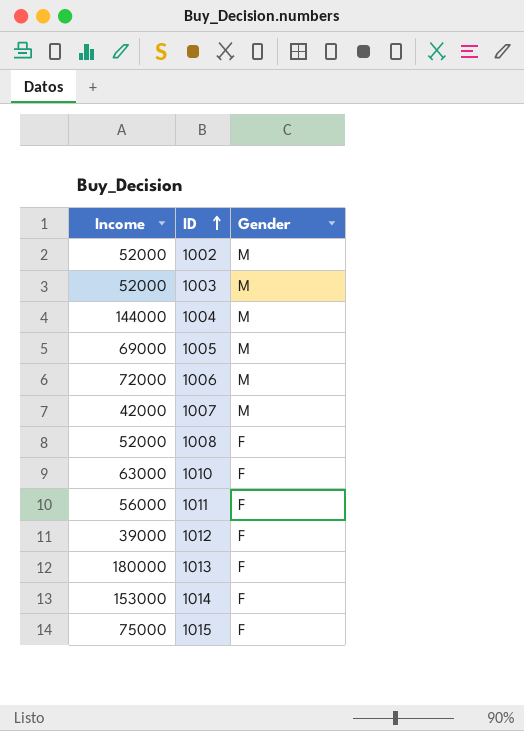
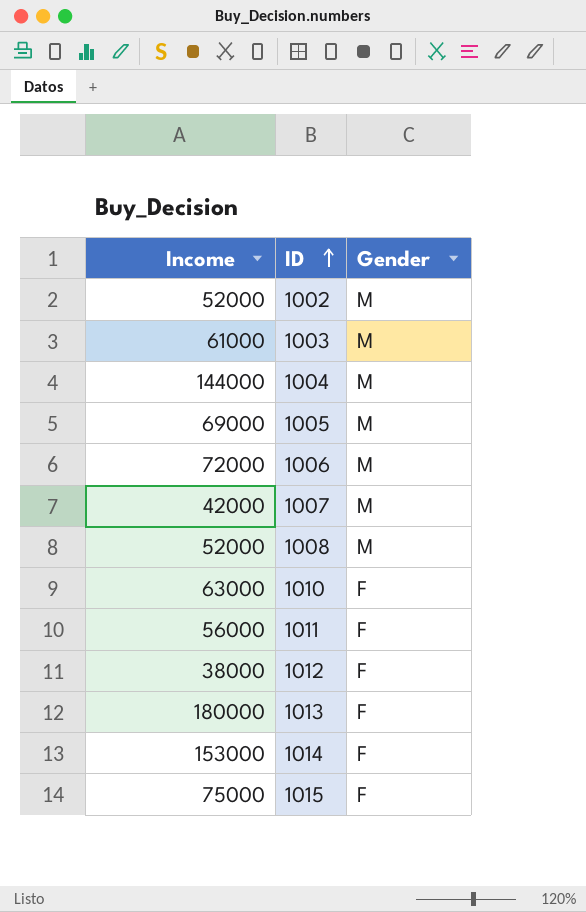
1003 | Income: 52000 -> 61000
1008 | Gender: F -> M
1012 | Income: 39000 -> 38000

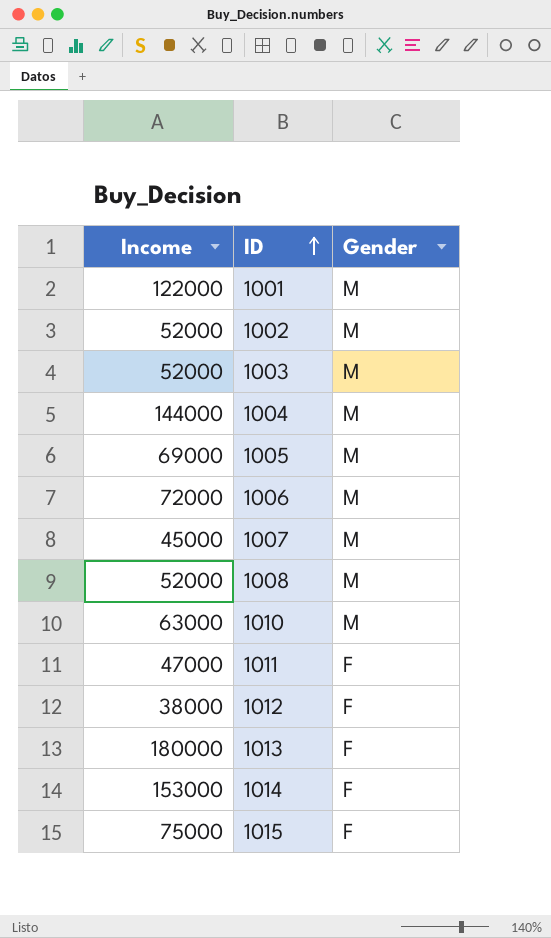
row 1001: none -> 122000 | M
1003 | Income: 61000 -> 52000
1007 | Income: 42000 -> 45000
1010 | Gender: F -> M
1011 | Income: 56000 -> 47000

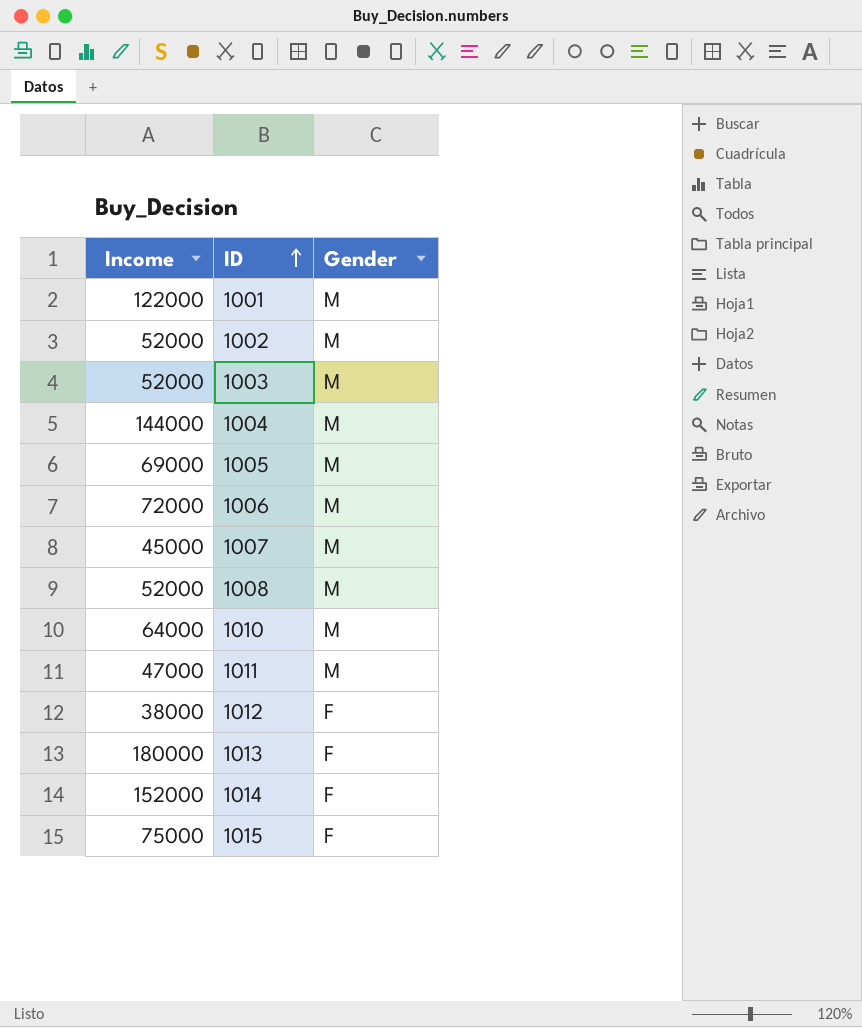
1010 | Income: 63000 -> 64000
1011 | Gender: F -> M
1014 | Income: 153000 -> 152000

